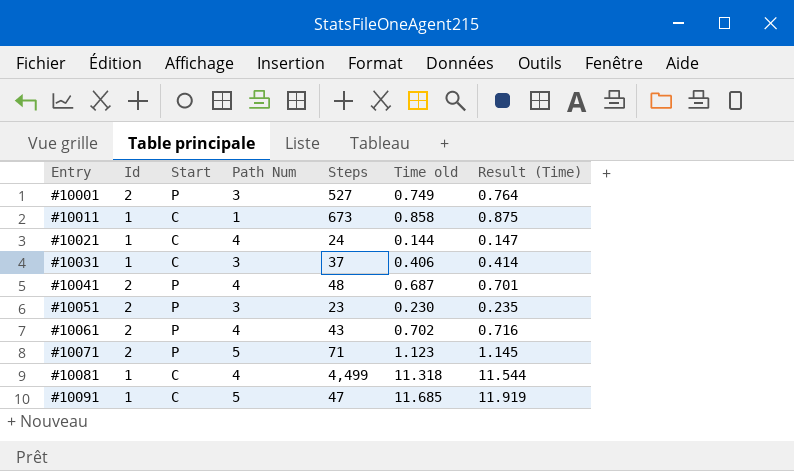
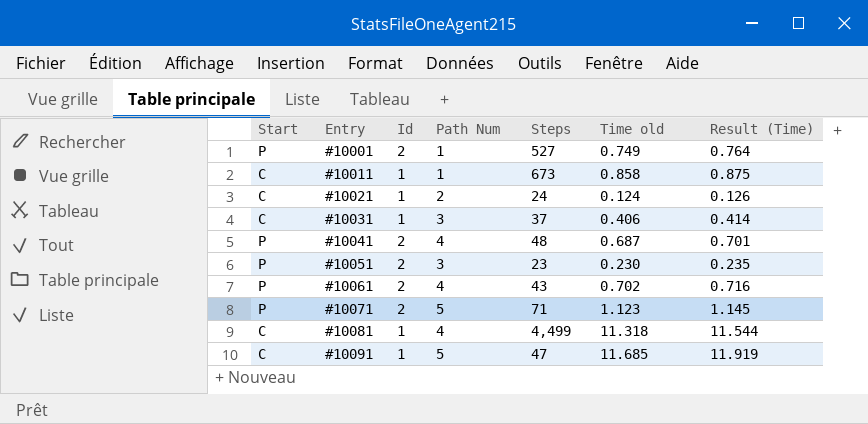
column Start | position: 3 -> 1
#10001 | Path Num: 3 -> 1
#10021 | Path Num: 4 -> 2
#10021 | Time old: 0.144 -> 0.124
#10021 | Result (Time): 0.147 -> 0.126

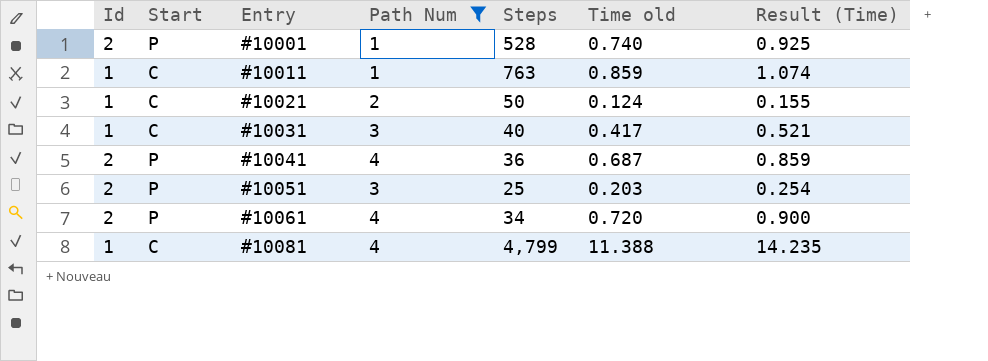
filter: none -> Path Num != 5
column Id | position: 3 -> 1
column Result (Time) | formula: [Time old] * 1.02 -> [Time old] * 1.25
#10001 | Steps: 527 -> 528
#10001 | Time old: 0.749 -> 0.740
#10011 | Steps: 673 -> 763
#10011 | Time old: 0.858 -> 0.859
#10021 | Steps: 24 -> 50
#10031 | Steps: 37 -> 40
#10031 | Time old: 0.406 -> 0.417
#10041 | Steps: 48 -> 36
#10051 | Steps: 23 -> 25
#10051 | Time old: 0.230 -> 0.203
#10061 | Steps: 43 -> 34
#10061 | Time old: 0.702 -> 0.720
#10081 | Steps: 4,499 -> 4,799
#10081 | Time old: 11.318 -> 11.388

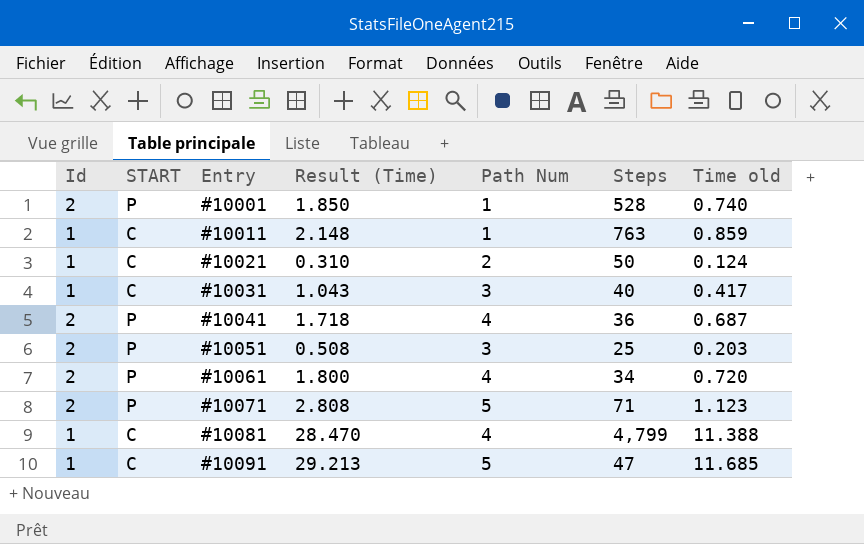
filter: Path Num != 5 -> none
column name: Start -> START
column Result (Time) | formula: [Time old] * 1.25 -> [Time old] * 2.5
column Result (Time) | position: 7 -> 4

